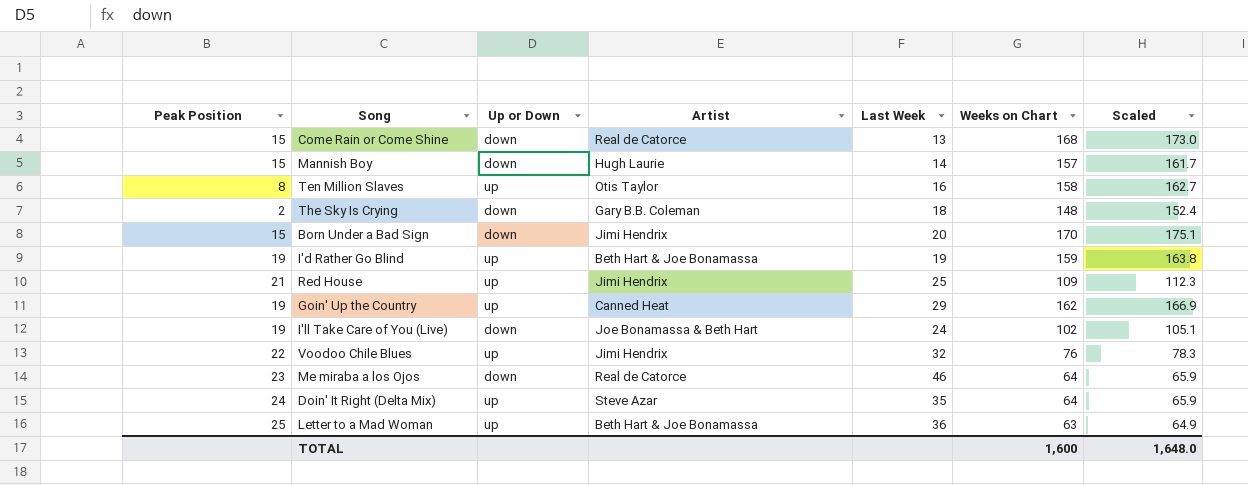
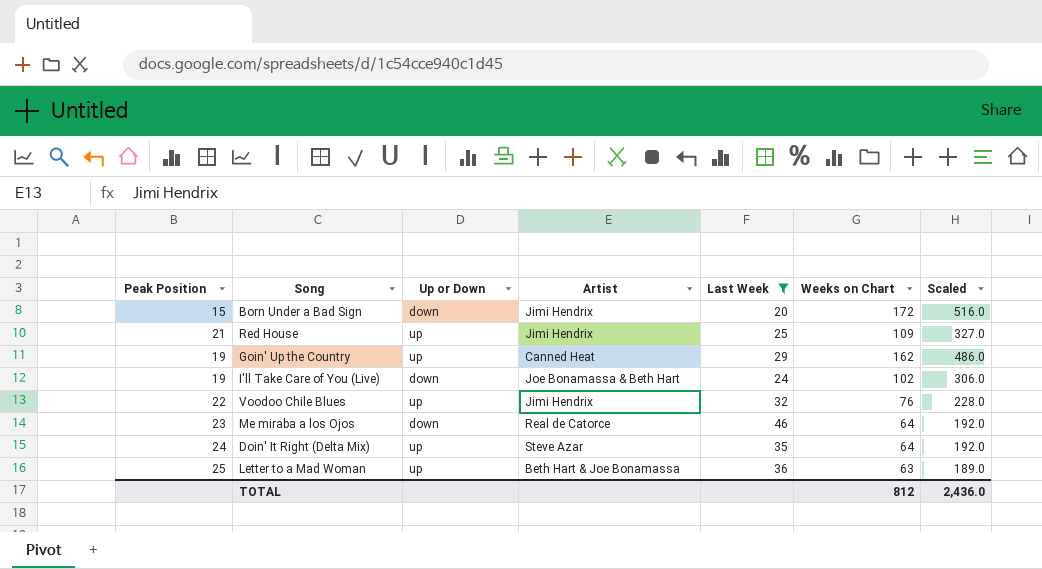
filter: none -> Last Week >= 20
column Scaled | formula: [Weeks on Chart] * 1.03 -> [Weeks on Chart] * 3
Born Under a Bad Sign | Weeks on Chart: 170 -> 172
TOTAL | Weeks on Chart: 1,600 -> 812
TOTAL | Scaled: 1,648.0 -> 2,436.0

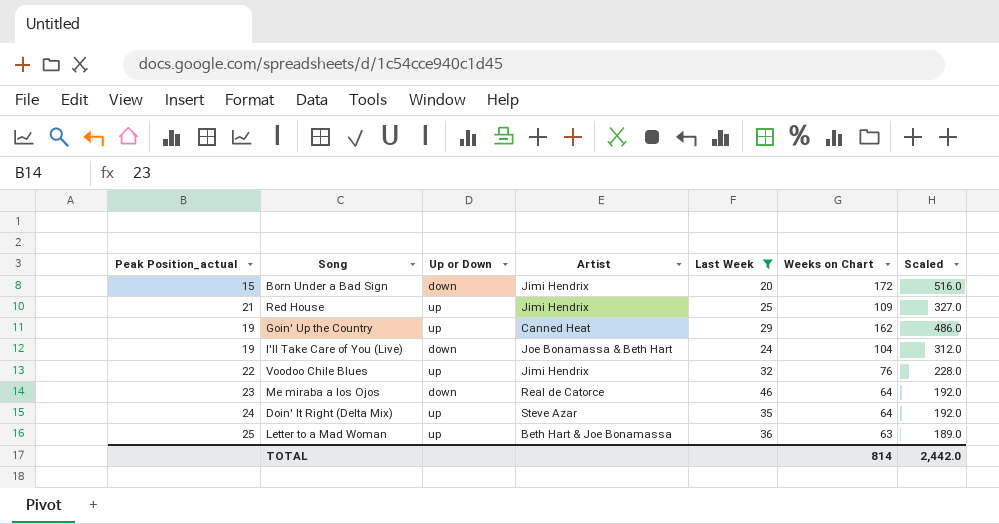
column name: Peak Position -> Peak Position_actual
I'll Take Care of You (Live) | Weeks on Chart: 102 -> 104
I'll Take Care of You (Live) | Scaled: 306.0 -> 312.0
TOTAL | Weeks on Chart: 812 -> 814
TOTAL | Scaled: 2,436.0 -> 2,442.0

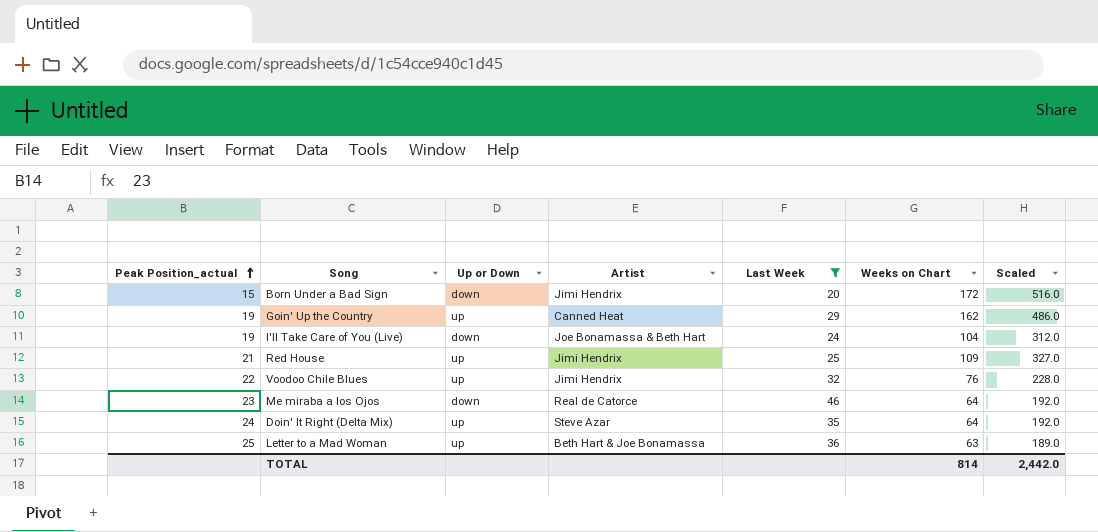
row order: none -> Peak Position_actual ascending

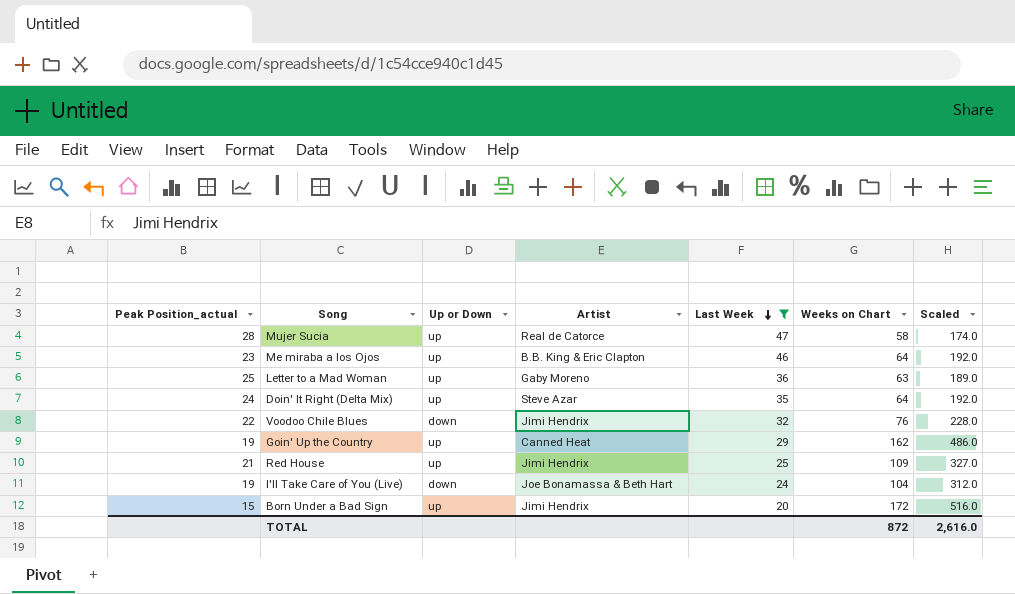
row order: Peak Position_actual ascending -> Last Week descending
row Mujer Sucia: none -> 28 | up | Real de Catorce | 47 | 58 | 174.0
Me miraba a los Ojos | Up or Down: down -> up
Me miraba a los Ojos | Artist: Real de Catorce -> B.B. King & Eric Clapton
Letter to a Mad Woman | Artist: Beth Hart & Joe Bonamassa -> Gaby Moreno
Voodoo Chile Blues | Up or Down: up -> down
Born Under a Bad Sign | Up or Down: down -> up
TOTAL | Weeks on Chart: 814 -> 872
TOTAL | Scaled: 2,442.0 -> 2,616.0

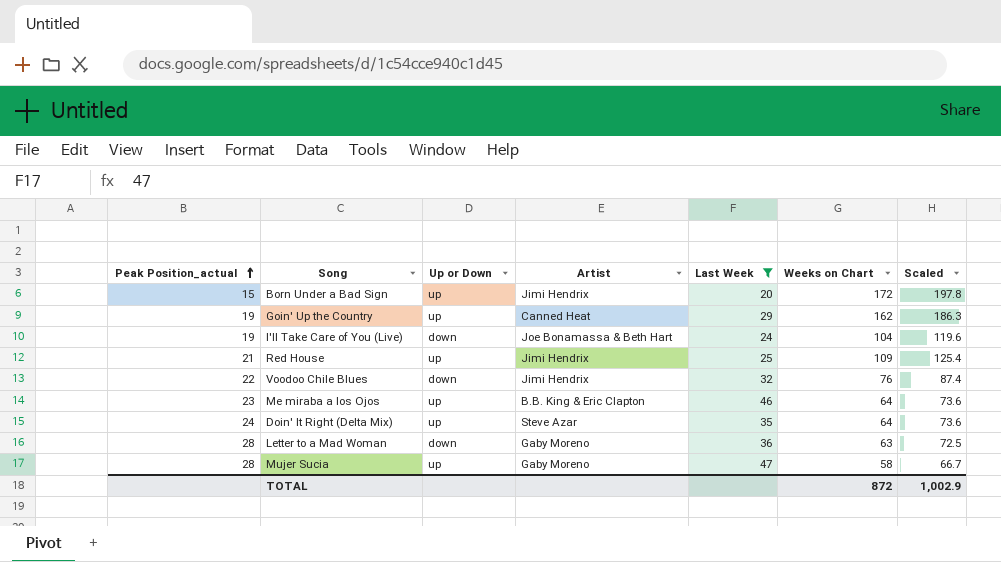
row order: Last Week descending -> Peak Position_actual ascending
column Scaled | formula: [Weeks on Chart] * 3 -> [Weeks on Chart] * 1.15
Letter to a Mad Woman | Peak Position_actual: 25 -> 28
Letter to a Mad Woman | Up or Down: up -> down
Mujer Sucia | Artist: Real de Catorce -> Gaby Moreno
TOTAL | Scaled: 2,616.0 -> 1,002.9

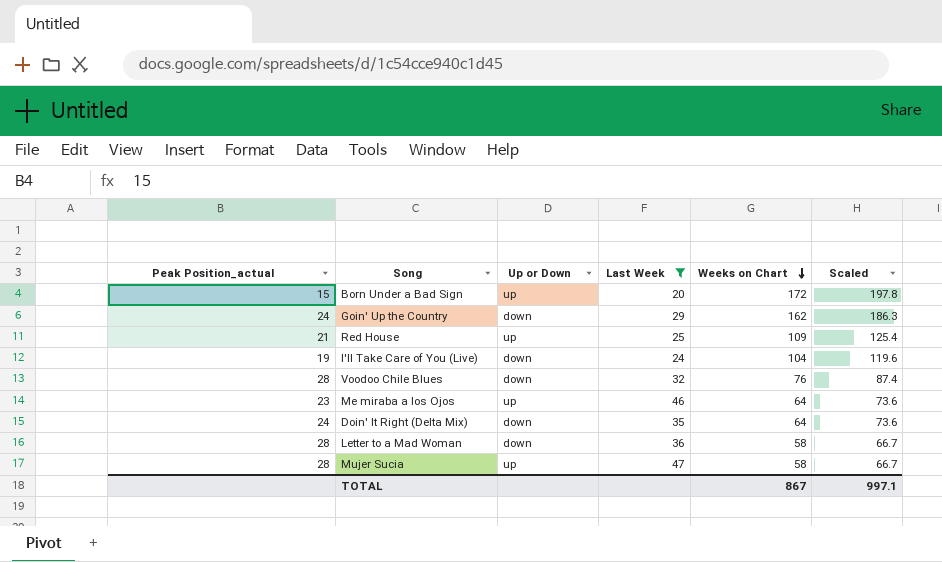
row order: Peak Position_actual ascending -> Weeks on Chart descending
column Artist | position: 4 -> none
Goin' Up the Country | Peak Position_actual: 19 -> 24
Goin' Up the Country | Up or Down: up -> down
Voodoo Chile Blues | Peak Position_actual: 22 -> 28
Doin' It Right (Delta Mix) | Up or Down: up -> down
Letter to a Mad Woman | Weeks on Chart: 63 -> 58
Letter to a Mad Woman | Scaled: 72.5 -> 66.7
TOTAL | Weeks on Chart: 872 -> 867
TOTAL | Scaled: 1,002.9 -> 997.1

